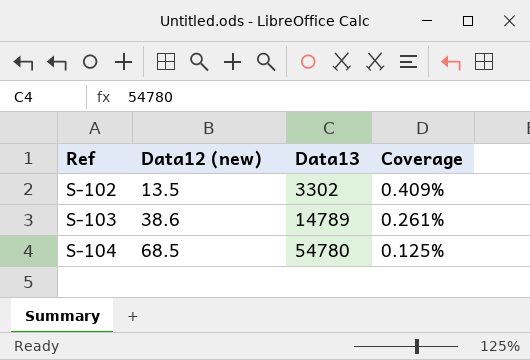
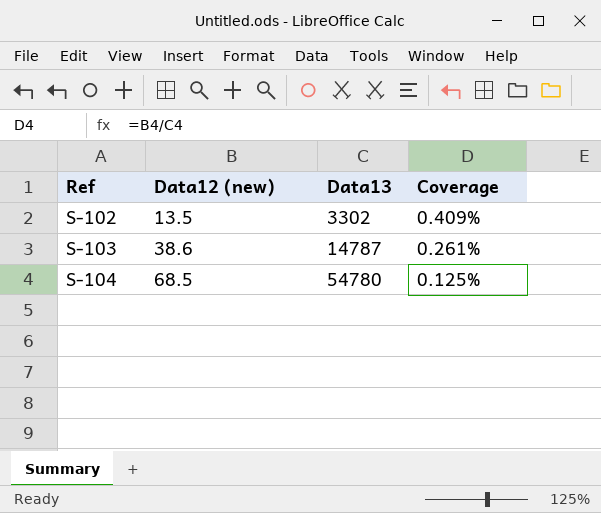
S-103 | Data13: 14789 -> 14787

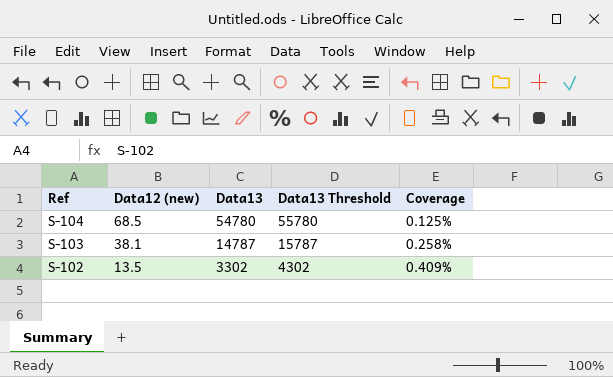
row order: Ref ascending -> Ref descending
column Data13 Threshold | formula: none -> [Data13] + 1000
S-103 | Data12 (new): 38.6 -> 38.1
S-103 | Coverage: 0.261% -> 0.258%

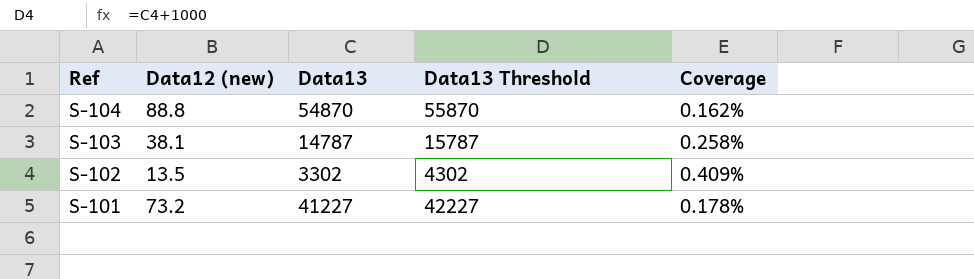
S-104 | Data12 (new): 68.5 -> 88.8
S-104 | Data13: 54780 -> 54870
S-104 | Data13 Threshold: 55780 -> 55870
S-104 | Coverage: 0.125% -> 0.162%
row S-101: none -> 73.2 | 41227 | 42227 | 0.178%

